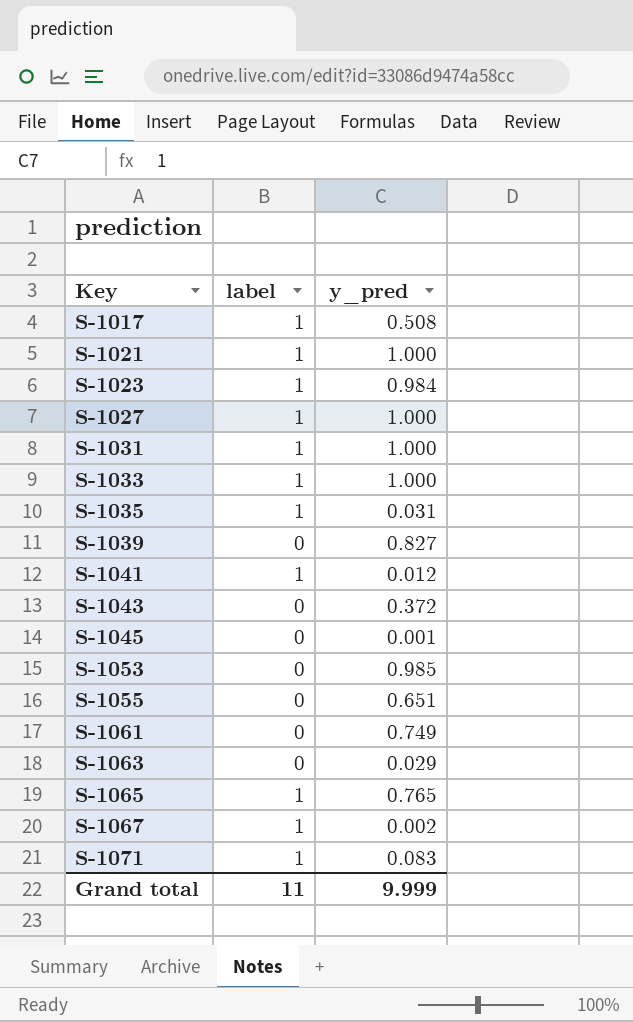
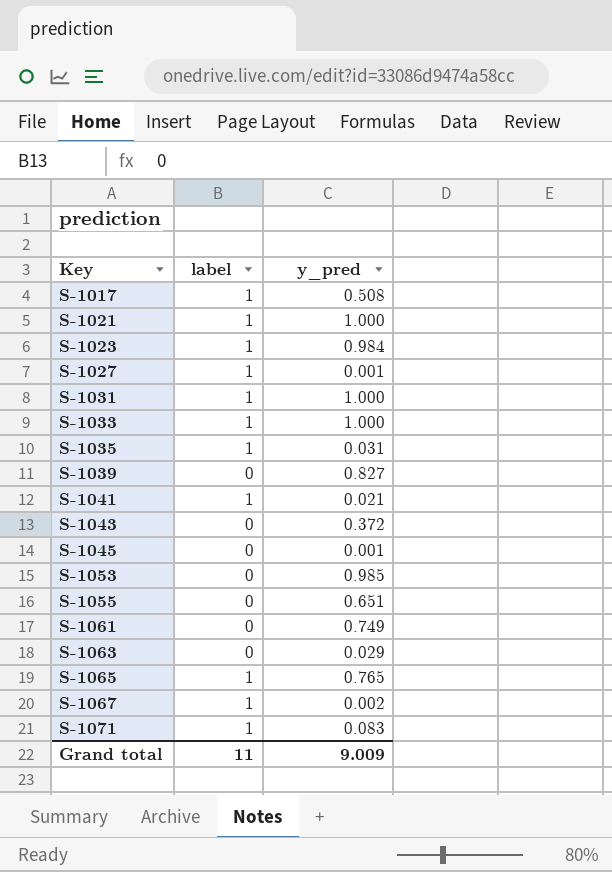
S-1027 | y_pred: 1.000 -> 0.001
S-1041 | y_pred: 0.012 -> 0.021
Grand total | y_pred: 9.999 -> 9.009

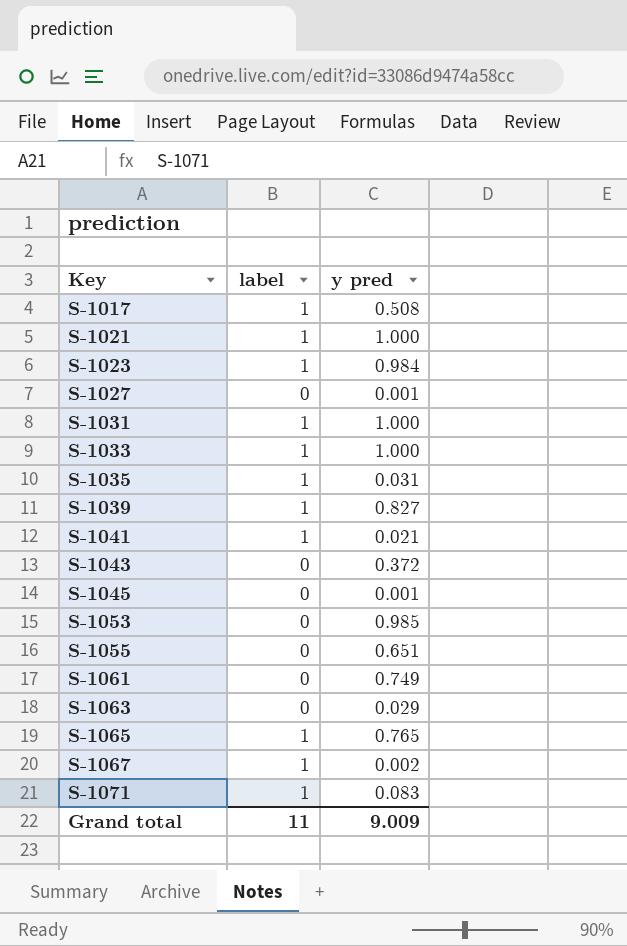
column name: y_pred -> y pred
S-1027 | label: 1 -> 0
S-1039 | label: 0 -> 1

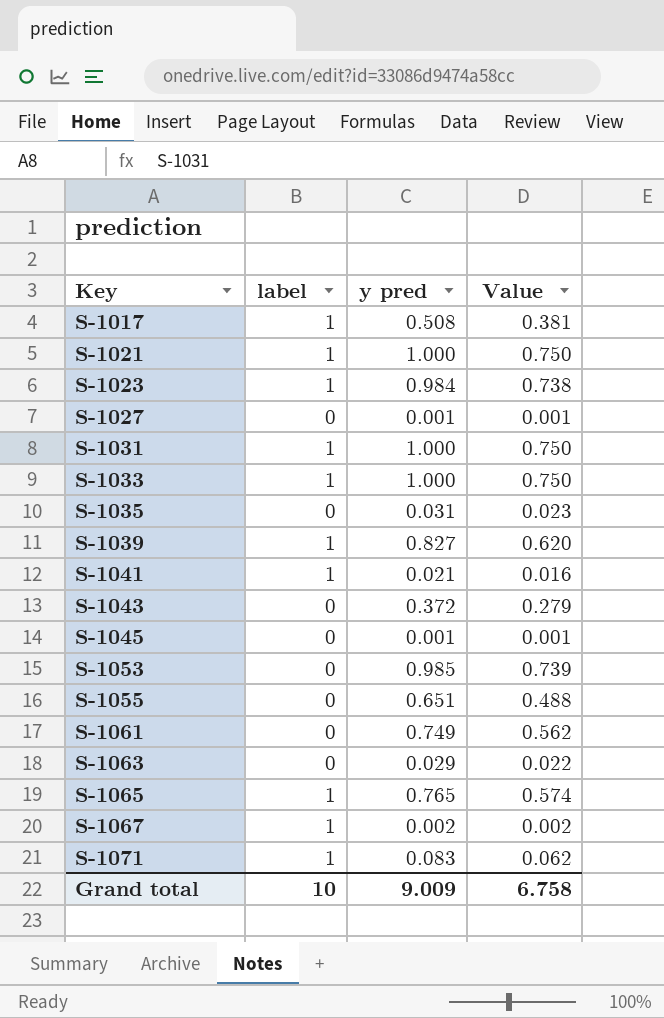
column Value | formula: none -> [y pred] * 0.75
S-1035 | label: 1 -> 0
Grand total | label: 11 -> 10

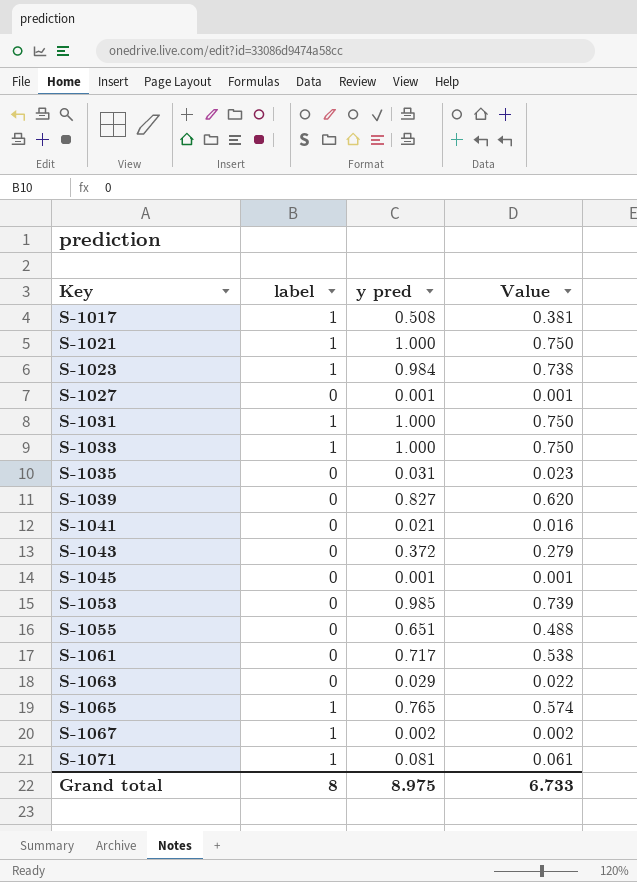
S-1039 | label: 1 -> 0
S-1041 | label: 1 -> 0
S-1061 | y pred: 0.749 -> 0.717
S-1061 | Value: 0.562 -> 0.538
S-1071 | y pred: 0.083 -> 0.081
S-1071 | Value: 0.062 -> 0.061
Grand total | label: 10 -> 8
Grand total | y pred: 9.009 -> 8.975
Grand total | Value: 6.758 -> 6.733

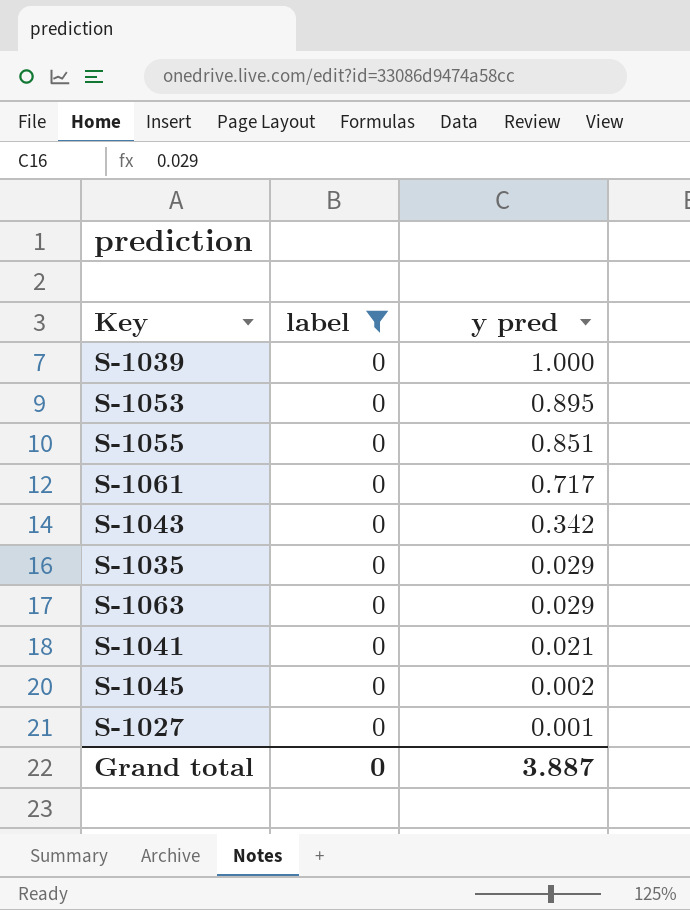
filter: none -> label = 0
row order: Key ascending -> y pred descending
column Value | formula: [y pred] * 0.75 -> none
S-1039 | y pred: 0.827 -> 1.000
S-1053 | y pred: 0.985 -> 0.895
S-1055 | y pred: 0.651 -> 0.851
S-1043 | y pred: 0.372 -> 0.342
S-1035 | y pred: 0.031 -> 0.029
S-1045 | y pred: 0.001 -> 0.002
Grand total | label: 8 -> 0
Grand total | y pred: 8.975 -> 3.887

